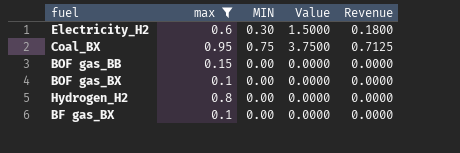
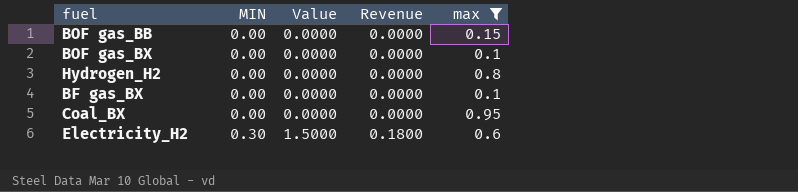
row order: none -> MIN ascending
column max | position: 2 -> 5
Coal_BX | MIN: 0.75 -> 0.00
Coal_BX | Value: 3.7500 -> 0.0000
Coal_BX | Revenue: 0.7125 -> 0.0000

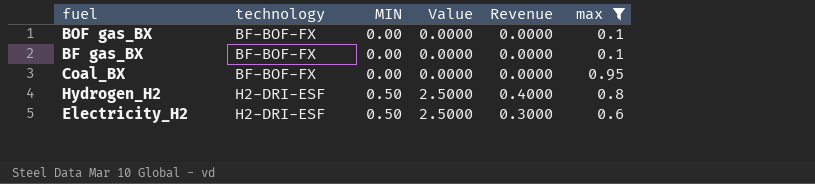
row order: MIN ascending -> technology ascending
column technology | position: none -> 2
row BOF gas_BB: 0.00 | 0.0000 | 0.0000 | 0.15 -> none
Hydrogen_H2 | MIN: 0.00 -> 0.50
Hydrogen_H2 | Value: 0.0000 -> 2.5000
Hydrogen_H2 | Revenue: 0.0000 -> 0.4000
Electricity_H2 | MIN: 0.30 -> 0.50
Electricity_H2 | Value: 1.5000 -> 2.5000
Electricity_H2 | Revenue: 0.1800 -> 0.3000

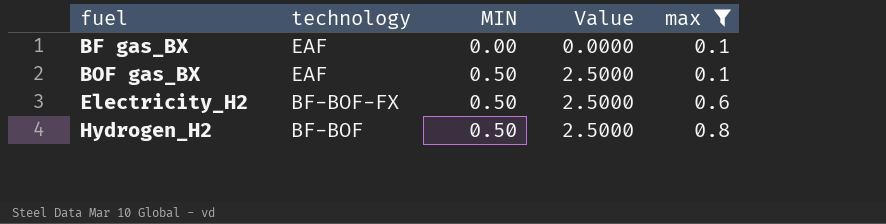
row order: technology ascending -> fuel ascending
column Revenue | formula: [MIN] * [max] -> none
row Coal_BX: BF-BOF-FX | 0.00 | 0.0000 | 0.0000 | 0.95 -> none
BF gas_BX | technology: BF-BOF-FX -> EAF
BOF gas_BX | technology: BF-BOF-FX -> EAF
BOF gas_BX | MIN: 0.00 -> 0.50
BOF gas_BX | Value: 0.0000 -> 2.5000
Electricity_H2 | technology: H2-DRI-ESF -> BF-BOF-FX
Hydrogen_H2 | technology: H2-DRI-ESF -> BF-BOF

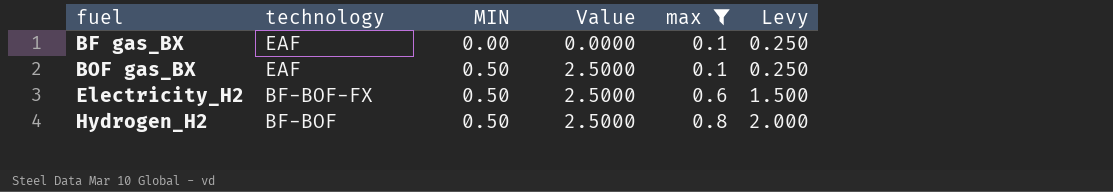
column Levy | formula: none -> [max] * 2.5

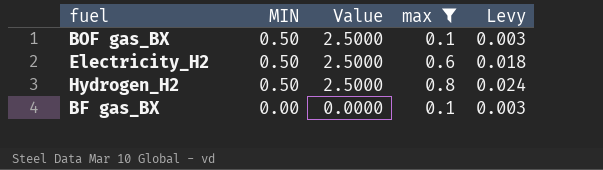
row order: fuel ascending -> MIN descending
column technology | position: 2 -> none
column Levy | formula: [max] * 2.5 -> [max] * 0.03

